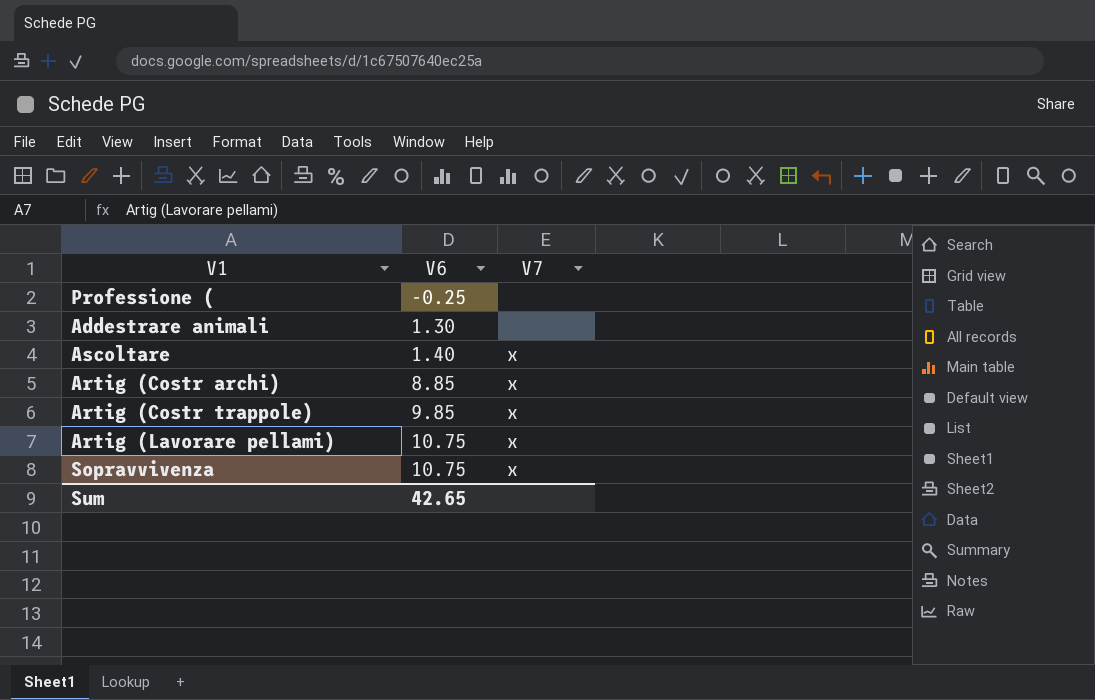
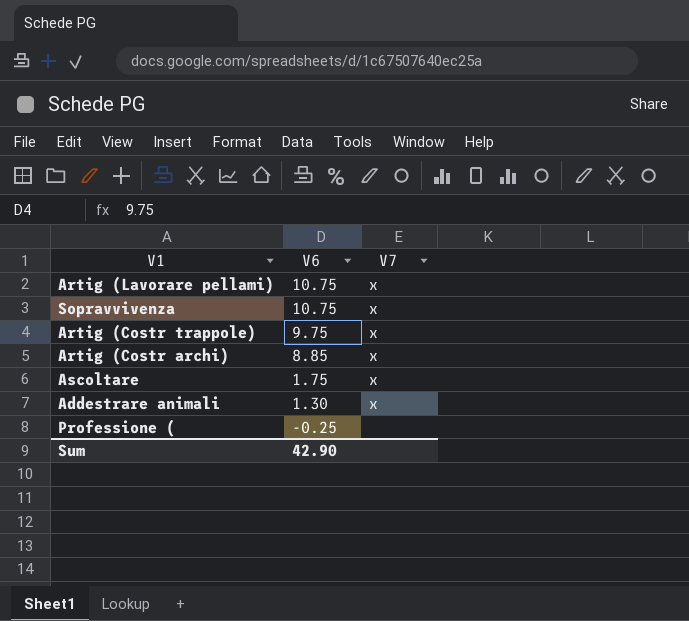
row order: V6 ascending -> V6 descending
Artig (Costr trappole) | V6: 9.85 -> 9.75
Ascoltare | V6: 1.40 -> 1.75
Addestrare animali | V7: none -> x
Sum | V6: 42.65 -> 42.90

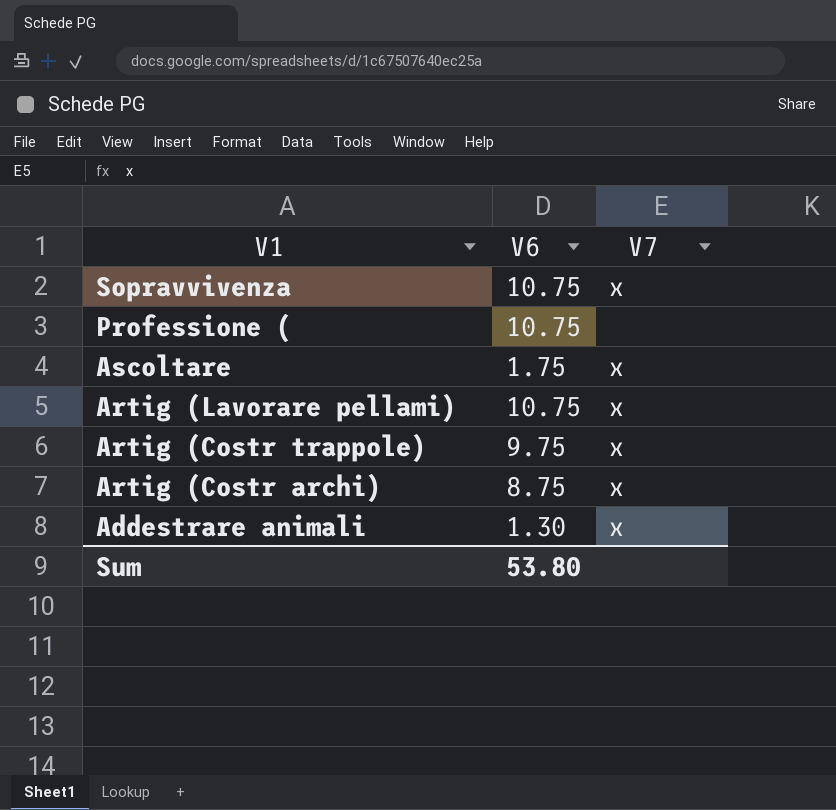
row order: V6 descending -> V1 descending
Professione ( | V6: -0.25 -> 10.75
Artig (Costr archi) | V6: 8.85 -> 8.75
Sum | V6: 42.90 -> 53.80

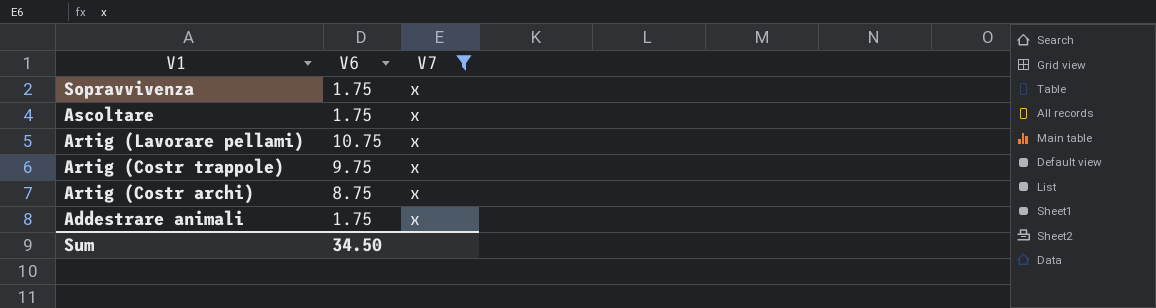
filter: none -> V7 = x
Sopravvivenza | V6: 10.75 -> 1.75
Addestrare animali | V6: 1.30 -> 1.75
Sum | V6: 53.80 -> 34.50

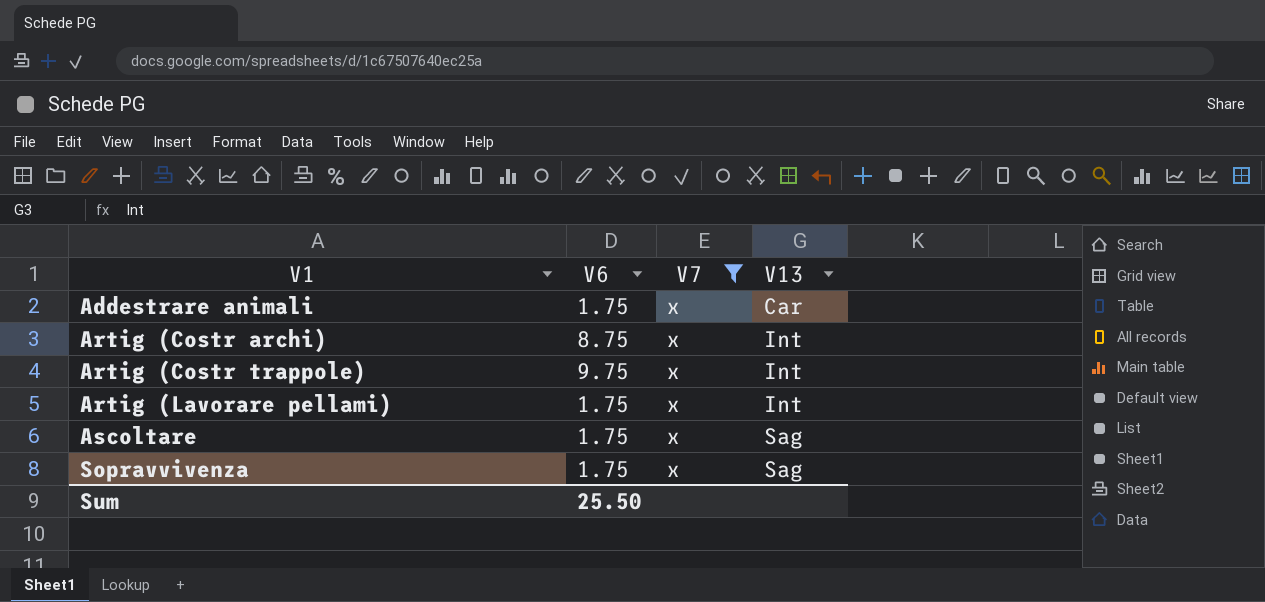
row order: V1 descending -> V1 ascending
column V13 | position: none -> 4
Artig (Lavorare pellami) | V6: 10.75 -> 1.75
Sum | V6: 34.50 -> 25.50

